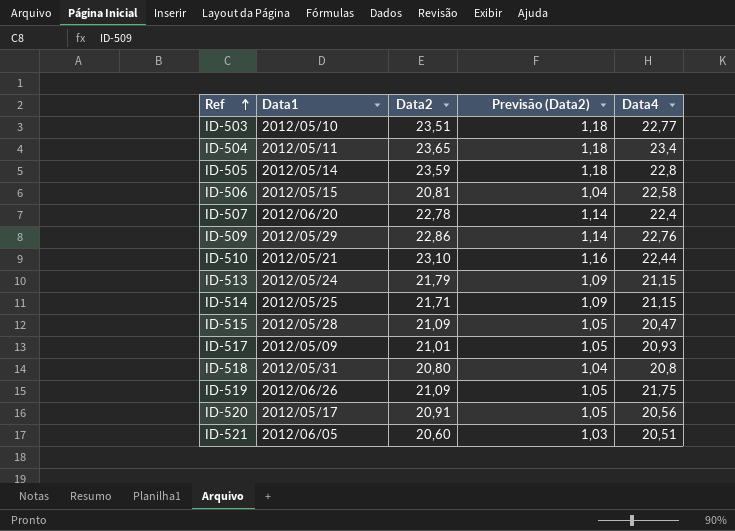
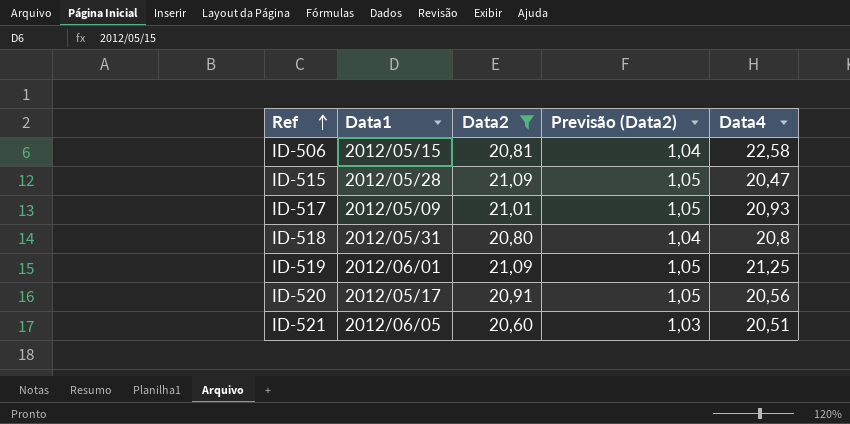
filter: none -> Data2 <= 21,09
ID-519 | Data1: 2012/06/26 -> 2012/06/01
ID-519 | Data4: 21,75 -> 21,25

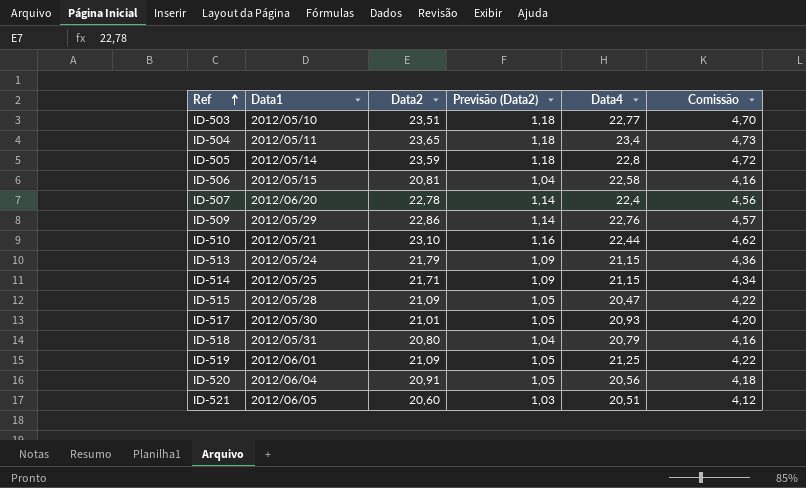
filter: Data2 <= 21,09 -> none
column Comissão | formula: none -> [Data2] * 0,2
ID-517 | Data1: 2012/05/09 -> 2012/05/30
ID-518 | Data4: 20,8 -> 20,79
ID-520 | Data1: 2012/05/17 -> 2012/06/04

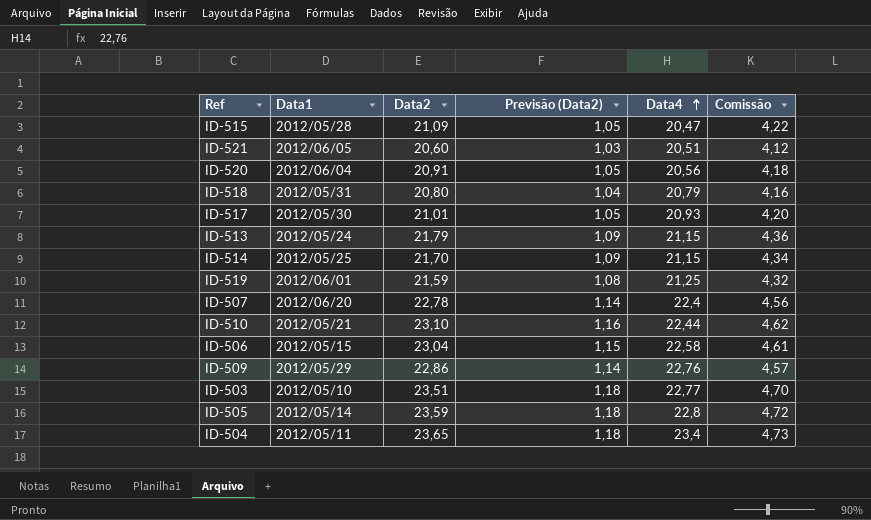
row order: Ref ascending -> Data4 ascending
ID-514 | Data2: 21,71 -> 21,70
ID-519 | Data2: 21,09 -> 21,59
ID-519 | Previsão (Data2): 1,05 -> 1,08
ID-519 | Comissão: 4,22 -> 4,32
ID-506 | Data2: 20,81 -> 23,04
ID-506 | Previsão (Data2): 1,04 -> 1,15
ID-506 | Comissão: 4,16 -> 4,61

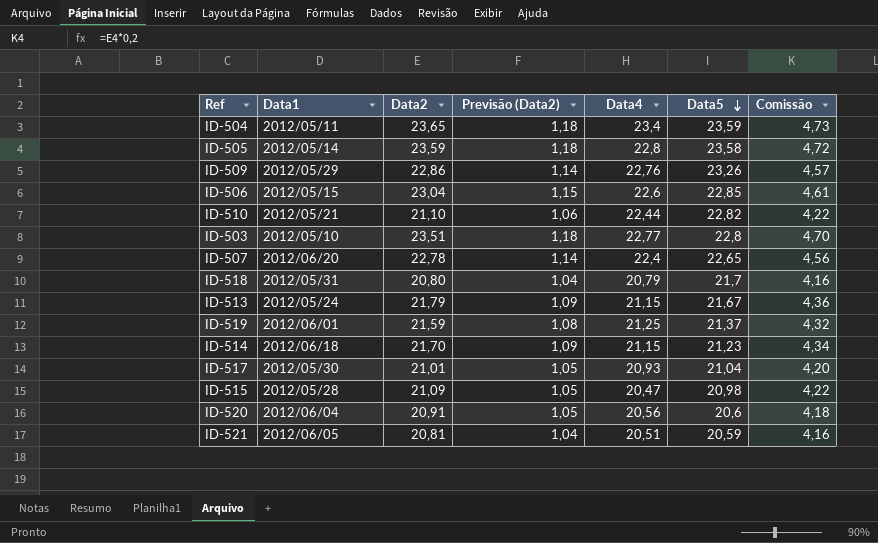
row order: Data4 ascending -> Data5 descending
column Data5 | position: none -> 6
ID-506 | Data4: 22,58 -> 22,6
ID-510 | Data2: 23,10 -> 21,10
ID-510 | Previsão (Data2): 1,16 -> 1,06
ID-510 | Comissão: 4,62 -> 4,22
ID-514 | Data1: 2012/05/25 -> 2012/06/18
ID-521 | Data2: 20,60 -> 20,81
ID-521 | Previsão (Data2): 1,03 -> 1,04
ID-521 | Comissão: 4,12 -> 4,16

